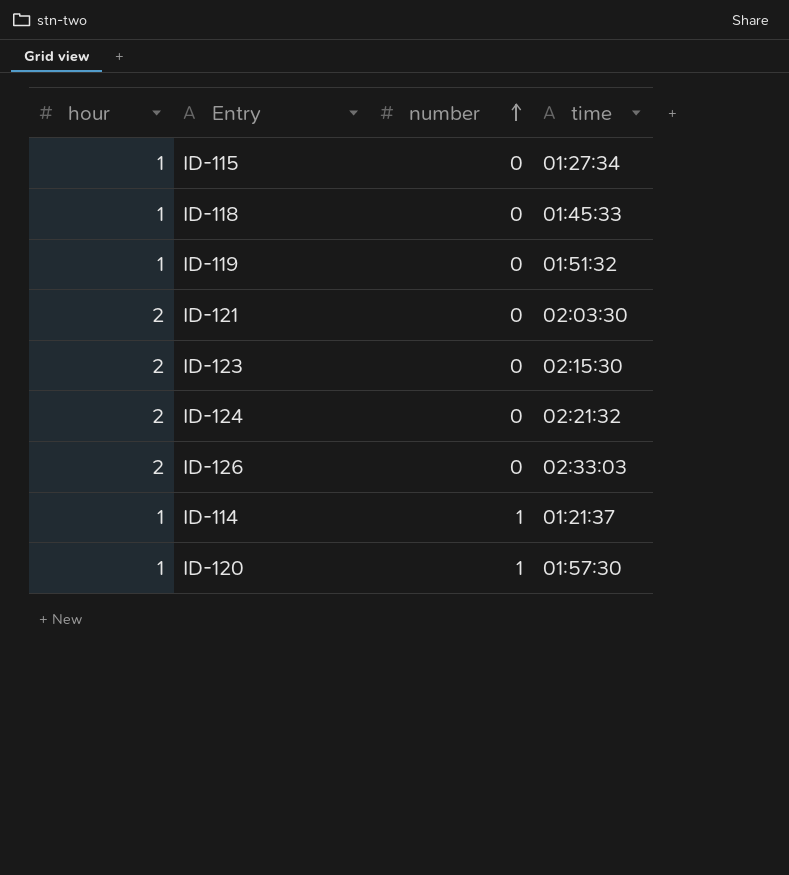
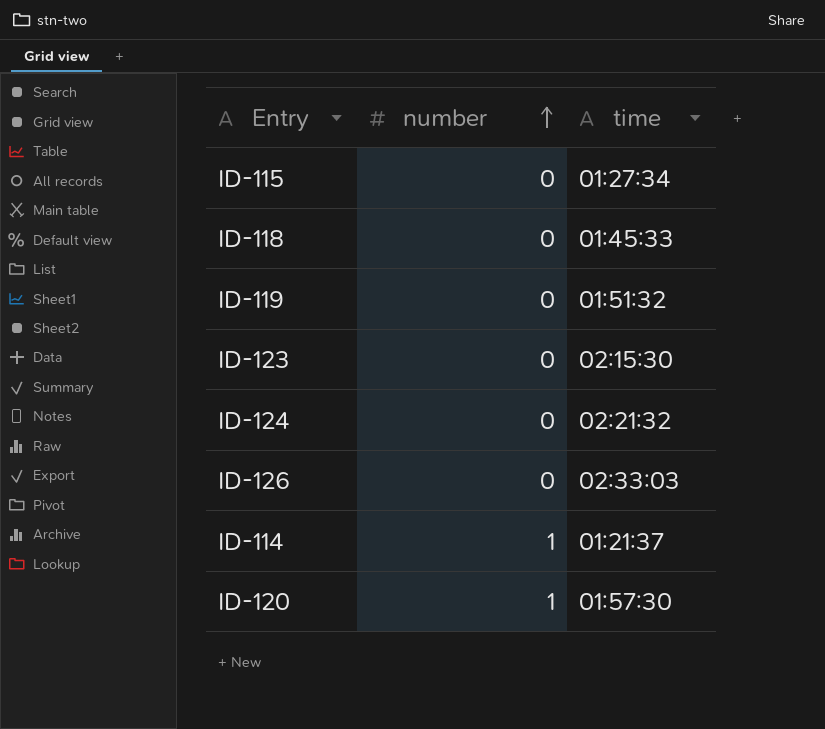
column hour | position: 1 -> none
row ID-121: 2 | 0 | 02:03:30 -> none

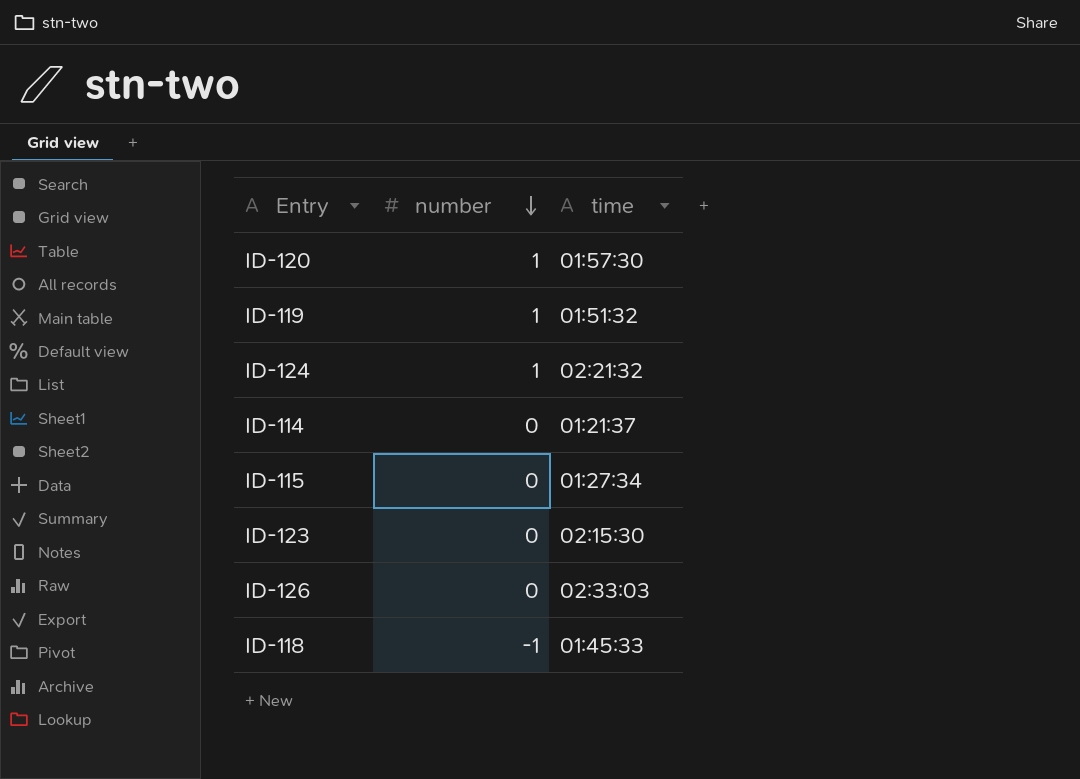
row order: number ascending -> number descending
ID-119 | number: 0 -> 1
ID-124 | number: 0 -> 1
ID-114 | number: 1 -> 0
ID-118 | number: 0 -> -1

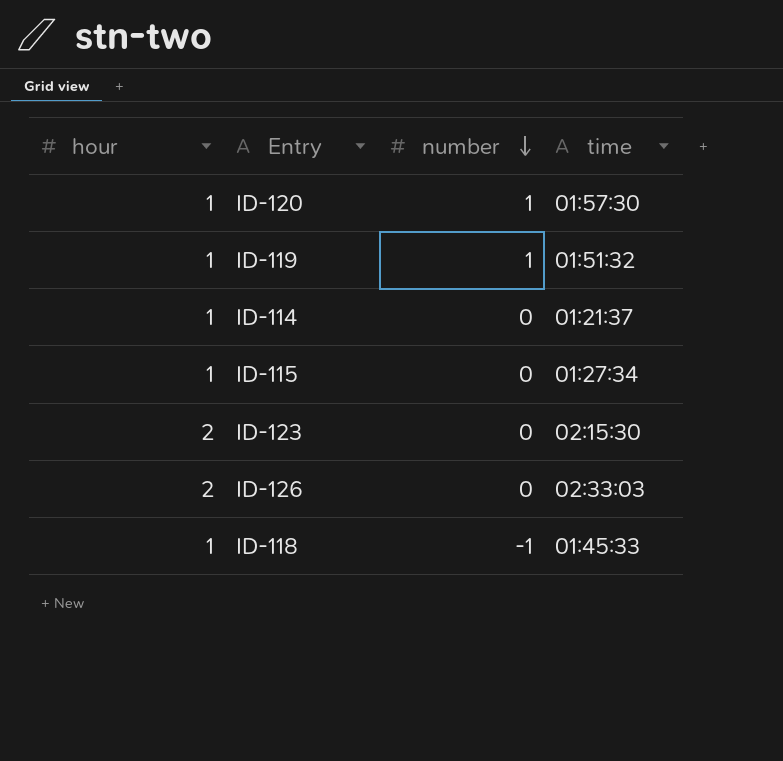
column hour | position: none -> 1
row ID-124: 1 | 02:21:32 -> none

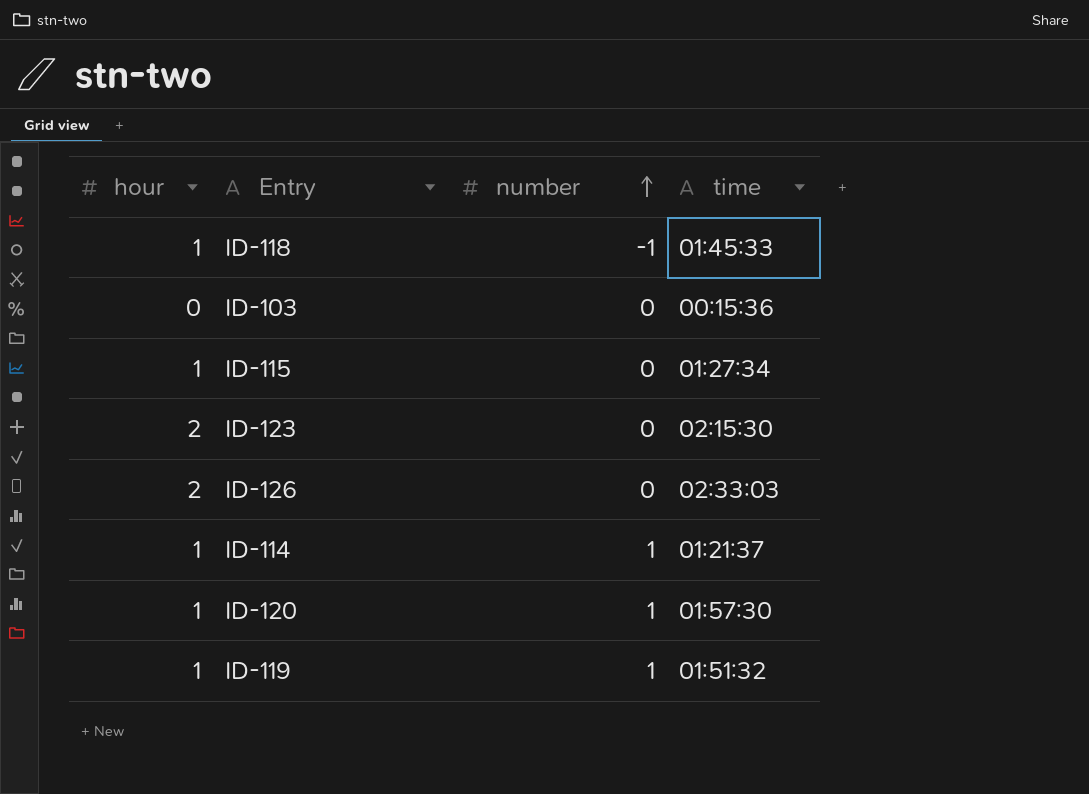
row order: number descending -> number ascending
row ID-103: none -> 0 | 0 | 00:15:36
ID-114 | number: 0 -> 1

